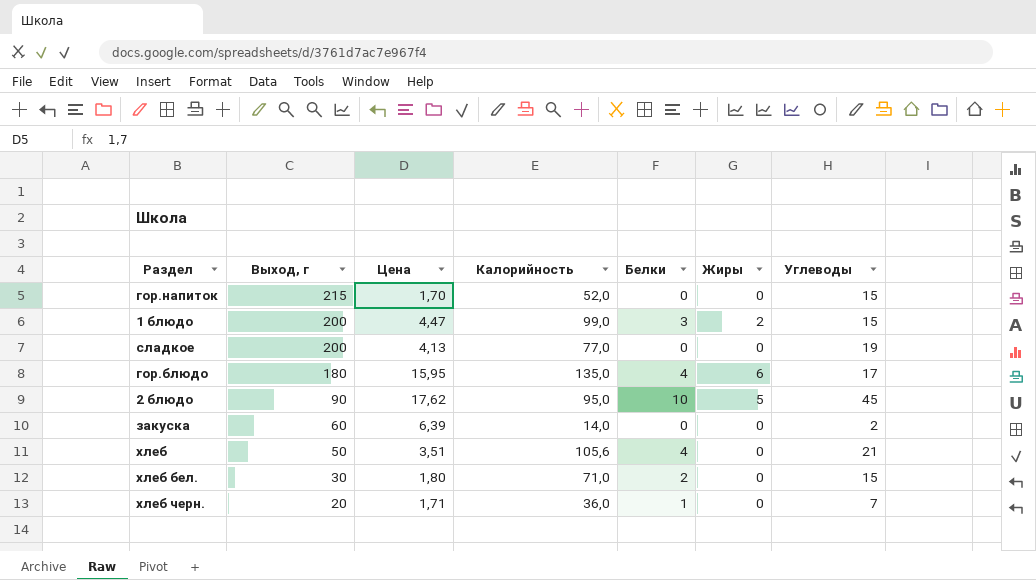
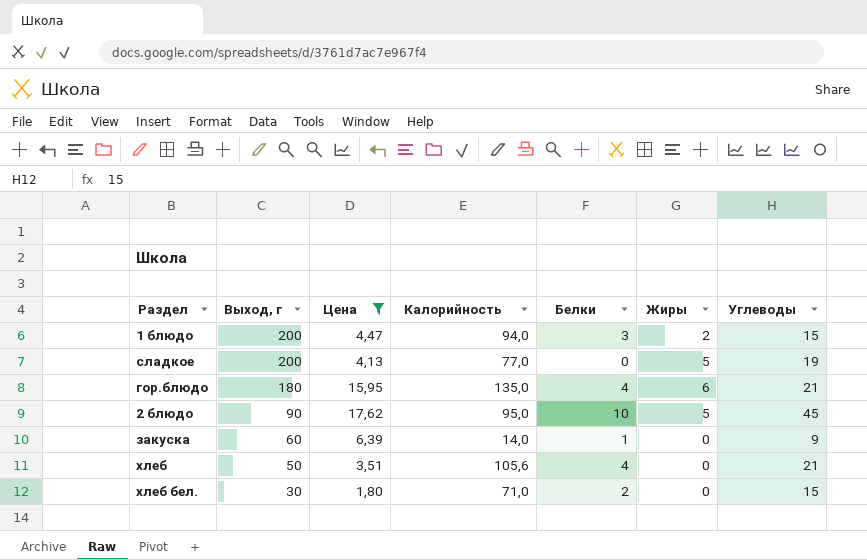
filter: none -> Цена >= 1,80
1 блюдо | Калорийность: 99,0 -> 94,0
сладкое | Жиры: 0 -> 5
гор.блюдо | Углеводы: 17 -> 21
закуска | Белки: 0 -> 1
закуска | Углеводы: 2 -> 9

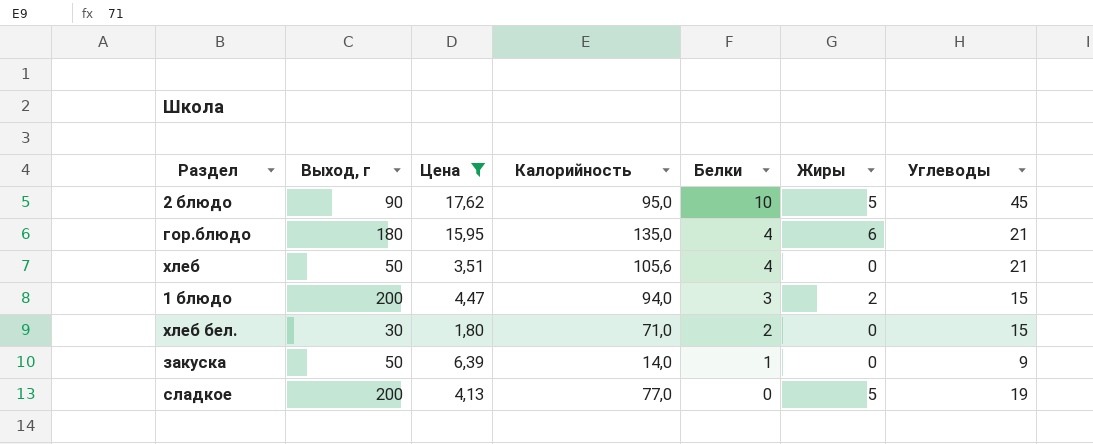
row order: Выход, г descending -> Белки descending
закуска | Выход, г: 60 -> 50

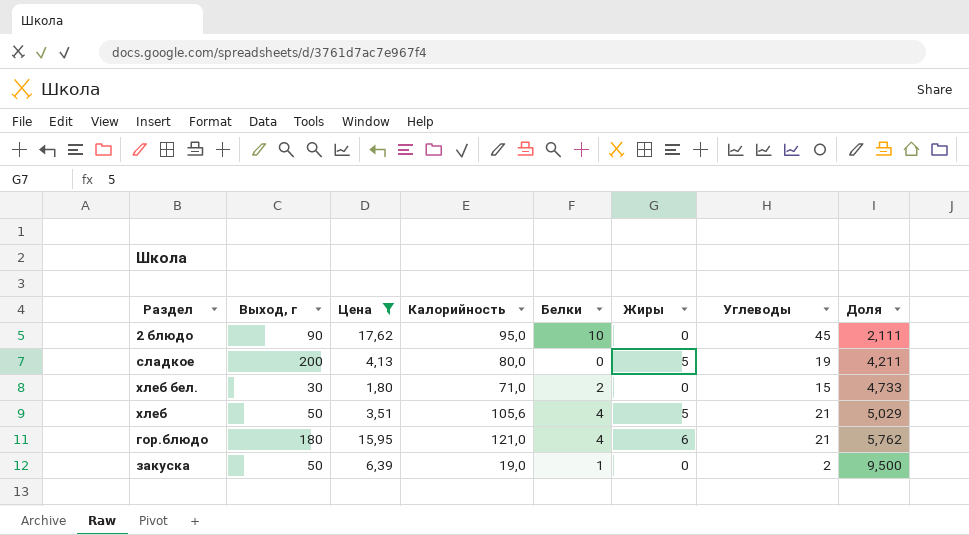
row order: Белки descending -> Доля ascending
column Доля | formula: none -> [Калорийность] / [Углеводы]
row 1 блюдо: 200 | 4,47 | 94,0 | 3 | 2 | 15 -> none
2 блюдо | Жиры: 5 -> 0
сладкое | Калорийность: 77,0 -> 80,0
хлеб | Жиры: 0 -> 5
гор.блюдо | Калорийность: 135,0 -> 121,0
закуска | Калорийность: 14,0 -> 19,0
закуска | Углеводы: 9 -> 2

